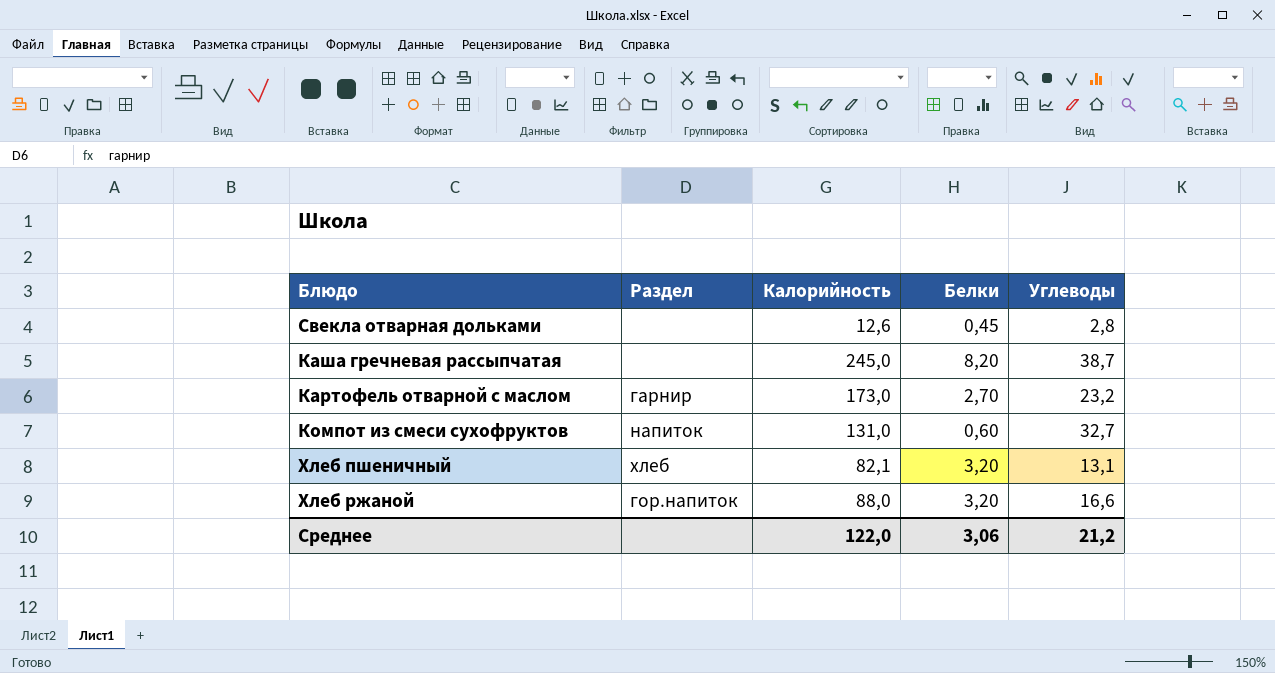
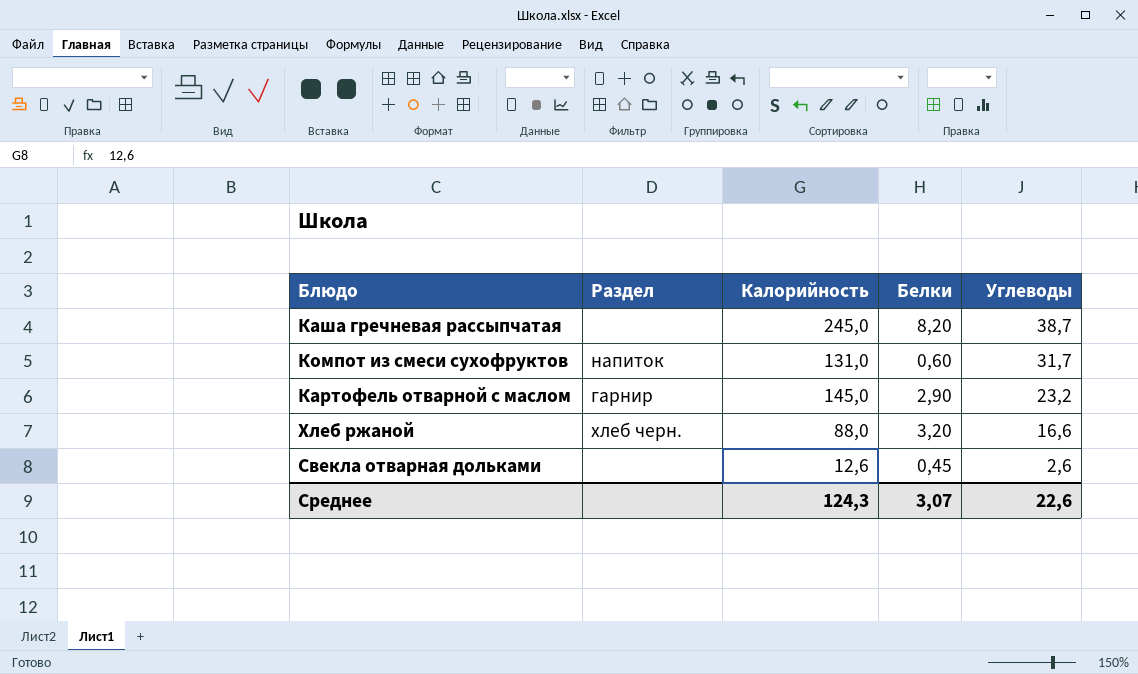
row order: none -> Углеводы descending
row Хлеб пшеничный: хлеб | 82,1 | 3,20 | 13,1 -> none
Компот из смеси сухофруктов | Углеводы: 32,7 -> 31,7
Картофель отварной с маслом | Калорийность: 173,0 -> 145,0
Картофель отварной с маслом | Белки: 2,70 -> 2,90
Хлеб ржаной | Раздел: гор.напиток -> хлеб черн.
Свекла отварная дольками | Углеводы: 2,8 -> 2,6
Среднее | Калорийность: 122,0 -> 124,3
Среднее | Белки: 3,06 -> 3,07
Среднее | Углеводы: 21,2 -> 22,6

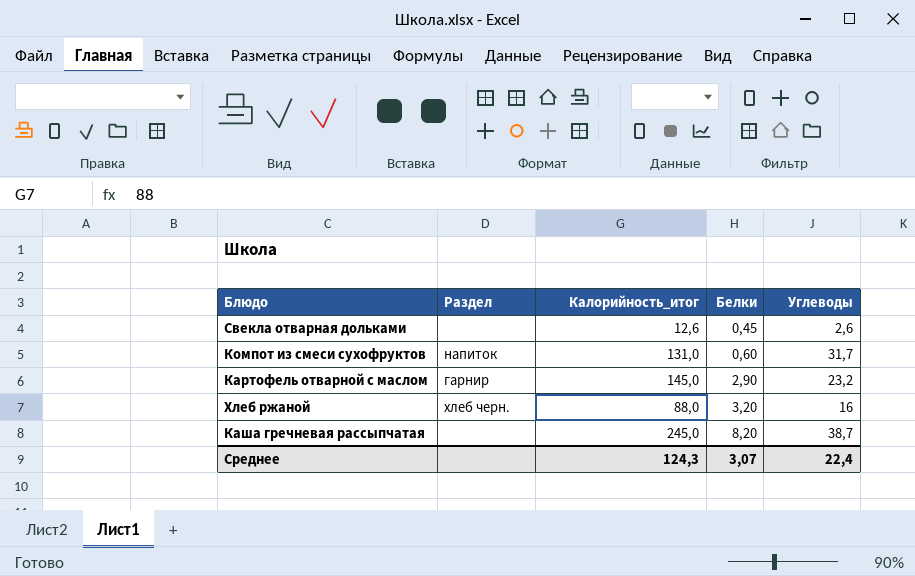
row order: Углеводы descending -> Белки ascending
column name: Калорийность -> Калорийность_итог
Хлеб ржаной | Углеводы: 16,6 -> 16
Среднее | Углеводы: 22,6 -> 22,4

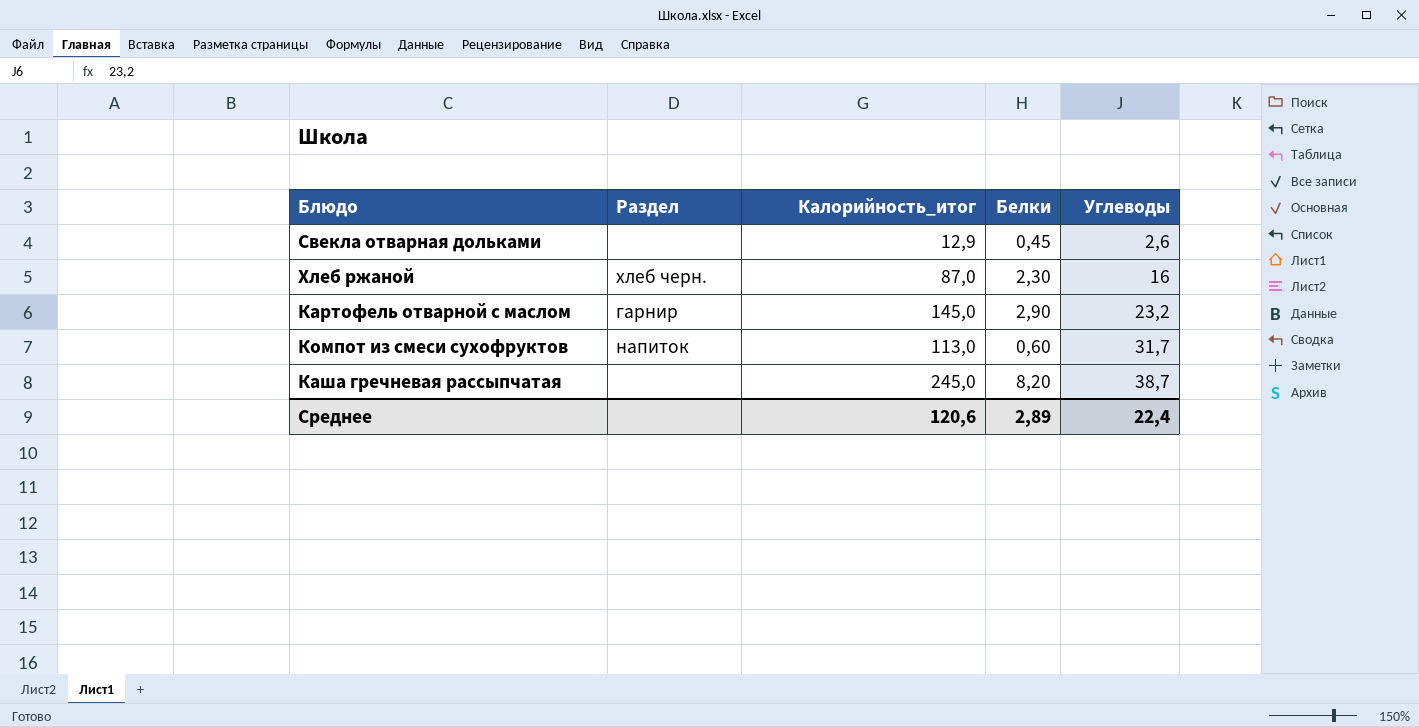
row order: Белки ascending -> Углеводы ascending
Свекла отварная дольками | Калорийность_итог: 12,6 -> 12,9
Хлеб ржаной | Калорийность_итог: 88,0 -> 87,0
Хлеб ржаной | Белки: 3,20 -> 2,30
Компот из смеси сухофруктов | Калорийность_итог: 131,0 -> 113,0
Среднее | Калорийность_итог: 124,3 -> 120,6
Среднее | Белки: 3,07 -> 2,89

